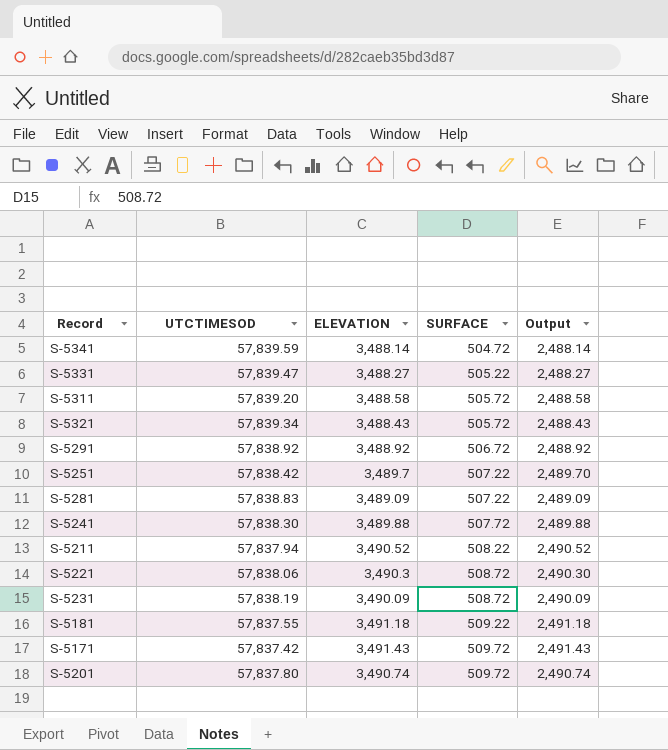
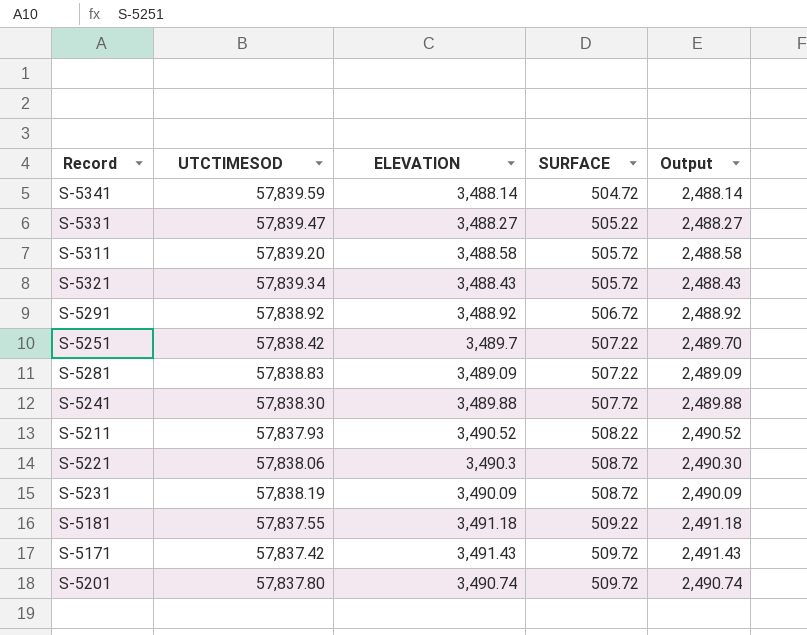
S-5211 | UTCTIMESOD: 57,837.94 -> 57,837.93

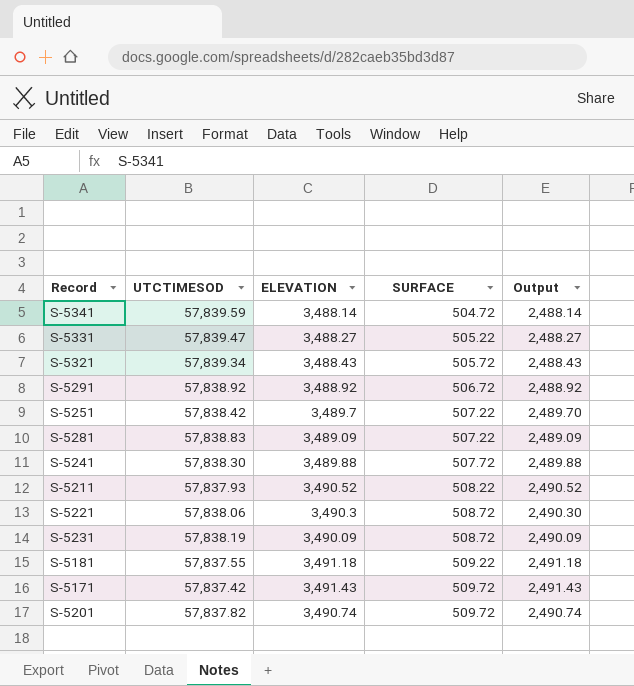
row S-5311: 57,839.20 | 3,488.58 | 505.72 | 2,488.58 -> none
S-5201 | UTCTIMESOD: 57,837.80 -> 57,837.82

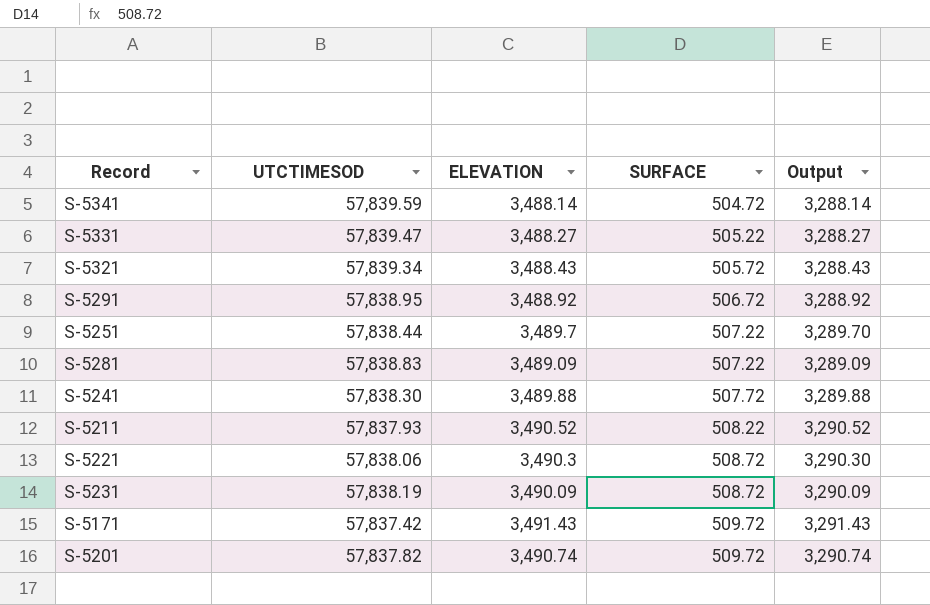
column Output | formula: [ELEVATION] - 1000 -> [ELEVATION] - 200
row S-5181: 57,837.55 | 3,491.18 | 509.22 | 2,491.18 -> none
S-5291 | UTCTIMESOD: 57,838.92 -> 57,838.95
S-5251 | UTCTIMESOD: 57,838.42 -> 57,838.44

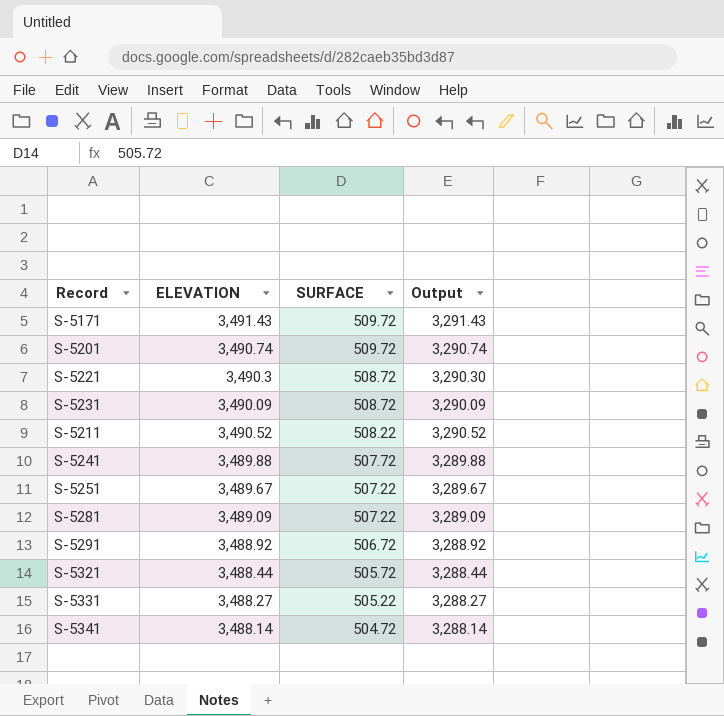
row order: SURFACE ascending -> SURFACE descending
column UTCTIMESOD | position: 2 -> none
S-5251 | ELEVATION: 3,489.7 -> 3,489.67
S-5251 | Output: 3,289.70 -> 3,289.67
S-5321 | ELEVATION: 3,488.43 -> 3,488.44
S-5321 | Output: 3,288.43 -> 3,288.44

